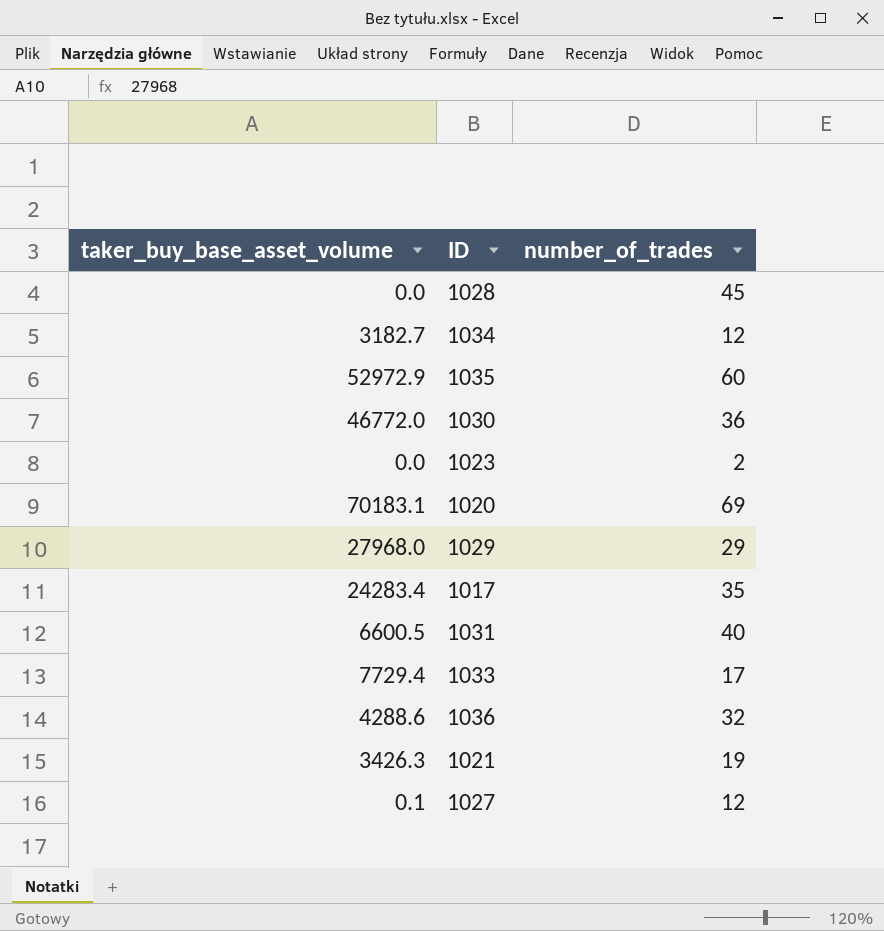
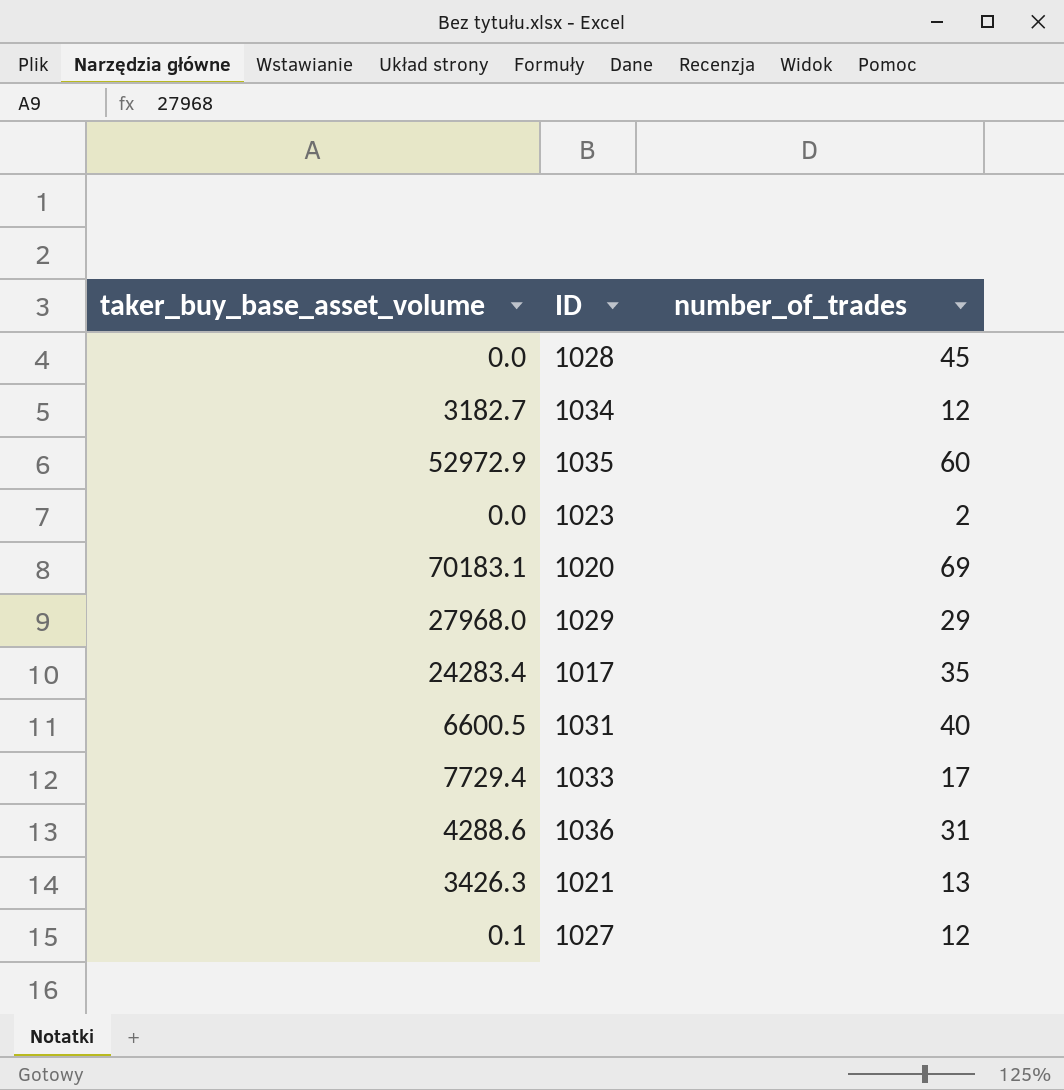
row 1030: 46772.0 | 36 -> none
1036 | number_of_trades: 32 -> 31
1021 | number_of_trades: 19 -> 13

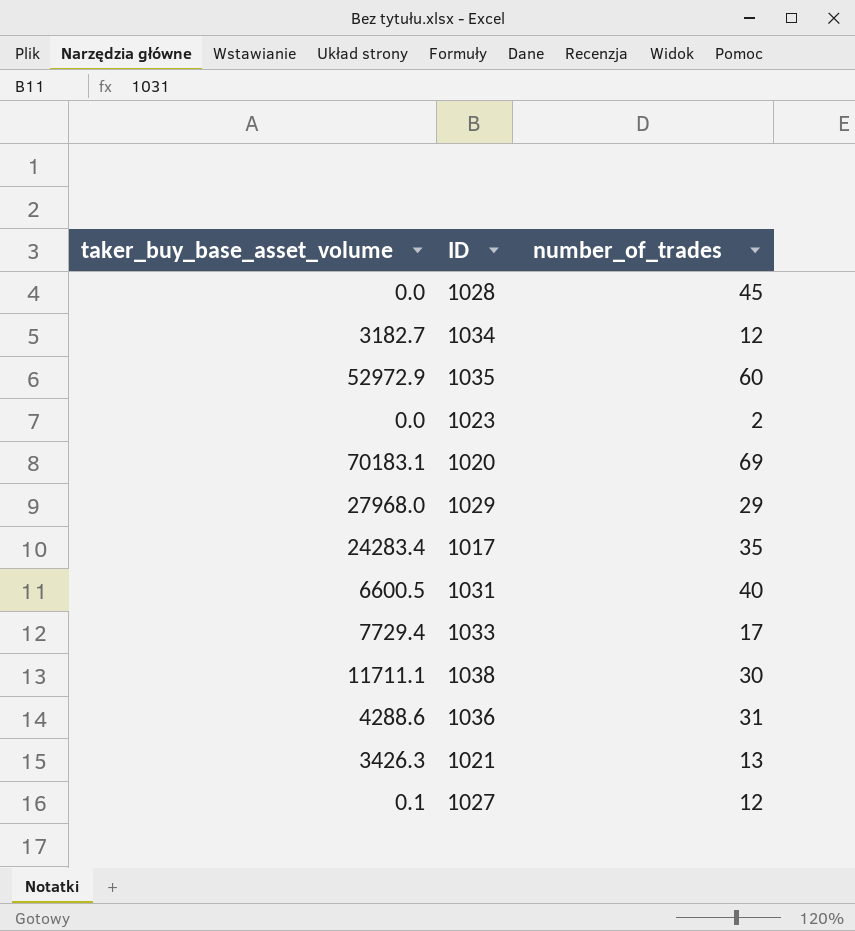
row 1038: none -> 11711.1 | 30

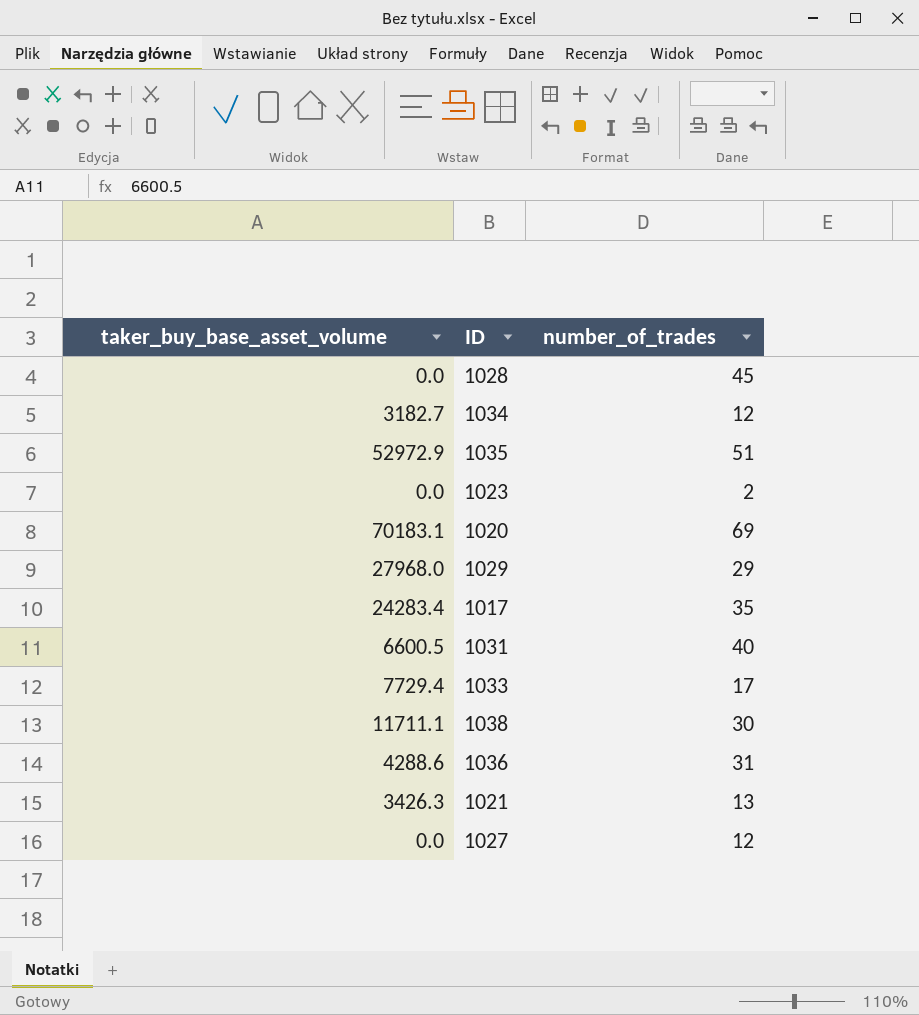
1035 | number_of_trades: 60 -> 51
1027 | taker_buy_base_asset_volume: 0.1 -> 0.0

